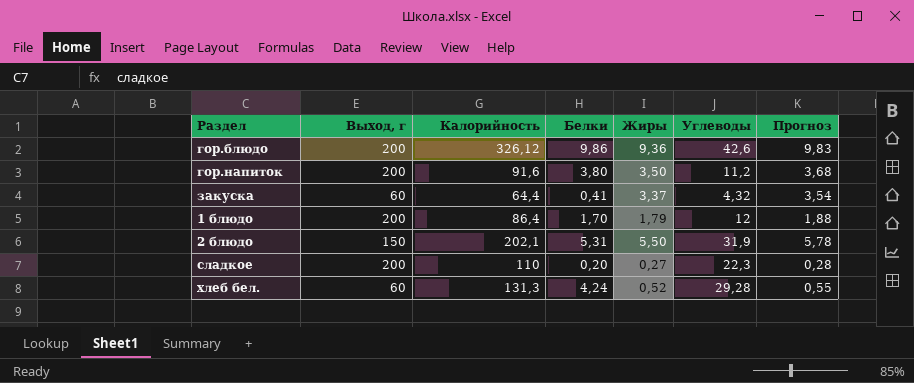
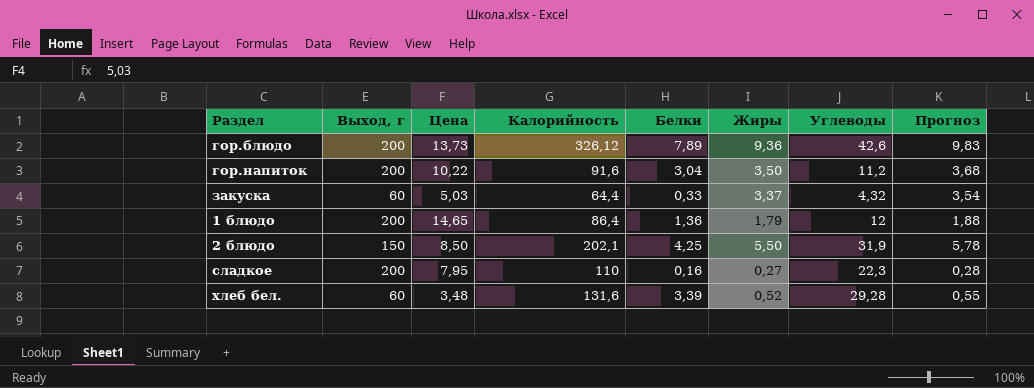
column Цена | position: none -> 3
гор.блюдо | Белки: 9,86 -> 7,89
гор.напиток | Белки: 3,80 -> 3,04
закуска | Белки: 0,41 -> 0,33
1 блюдо | Белки: 1,70 -> 1,36
2 блюдо | Белки: 5,31 -> 4,25
сладкое | Белки: 0,20 -> 0,16
хлеб бел. | Калорийность: 131,3 -> 131,6
хлеб бел. | Белки: 4,24 -> 3,39

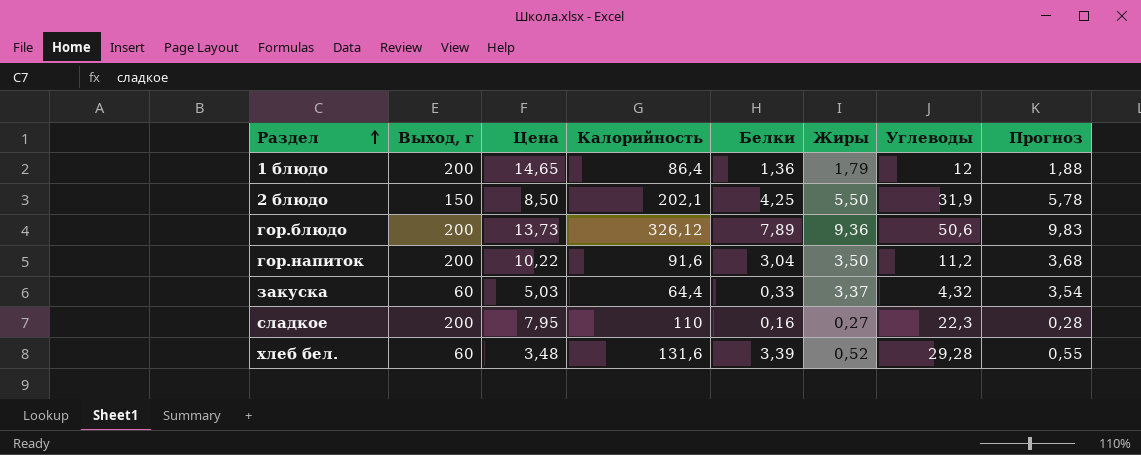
row order: none -> Раздел ascending
гор.блюдо | Углеводы: 42,6 -> 50,6

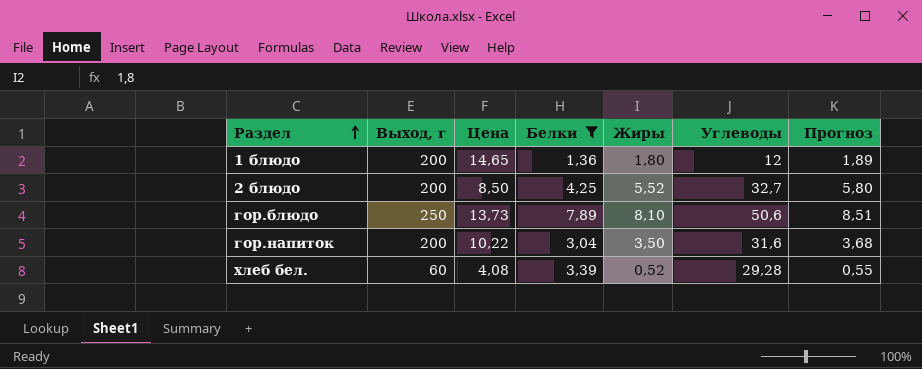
filter: none -> Белки >= 1,36
column Калорийность | position: 4 -> none
1 блюдо | Жиры: 1,79 -> 1,80
1 блюдо | Прогноз: 1,88 -> 1,89
2 блюдо | Выход, г: 150 -> 200
2 блюдо | Жиры: 5,50 -> 5,52
2 блюдо | Углеводы: 31,9 -> 32,7
2 блюдо | Прогноз: 5,78 -> 5,80
гор.блюдо | Выход, г: 200 -> 250
гор.блюдо | Жиры: 9,36 -> 8,10
гор.блюдо | Прогноз: 9,83 -> 8,51
гор.напиток | Углеводы: 11,2 -> 31,6
хлеб бел. | Цена: 3,48 -> 4,08

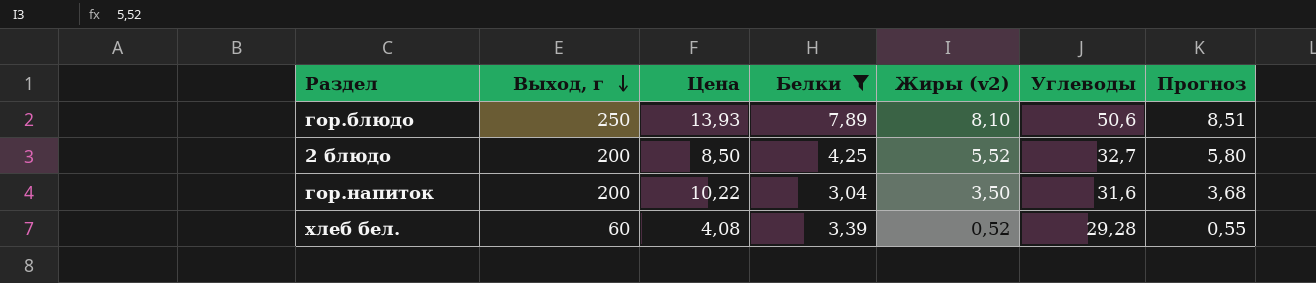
row order: Раздел ascending -> Выход, г descending
column name: Жиры -> Жиры (v2)
row 1 блюдо: 200 | 14,65 | 1,36 | 1,80 | 12 | 1,89 -> none
гор.блюдо | Цена: 13,73 -> 13,93

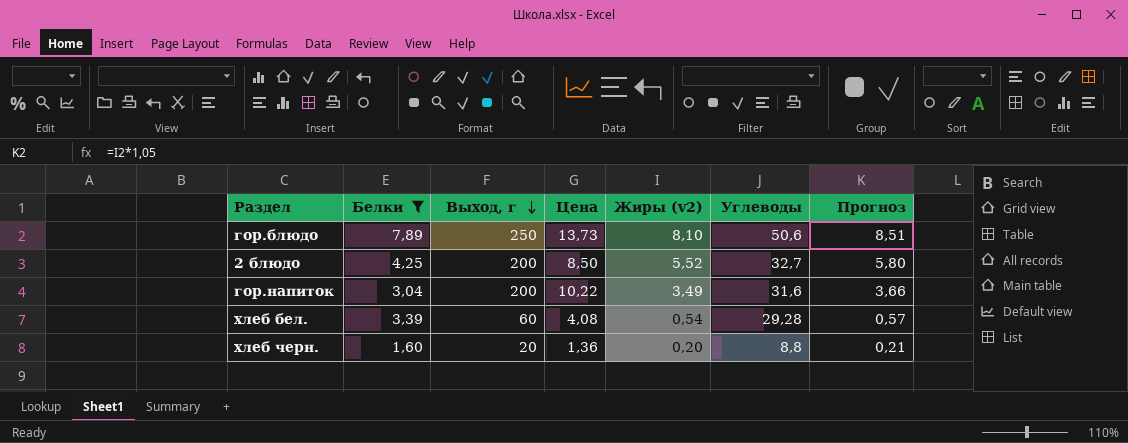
column Белки | position: 4 -> 2
гор.блюдо | Цена: 13,93 -> 13,73
гор.напиток | Жиры (v2): 3,50 -> 3,49
гор.напиток | Прогноз: 3,68 -> 3,66
хлеб бел. | Жиры (v2): 0,52 -> 0,54
хлеб бел. | Прогноз: 0,55 -> 0,57
row хлеб черн.: none -> 1,60 | 20 | 1,36 | 0,20 | 8,8 | 0,21

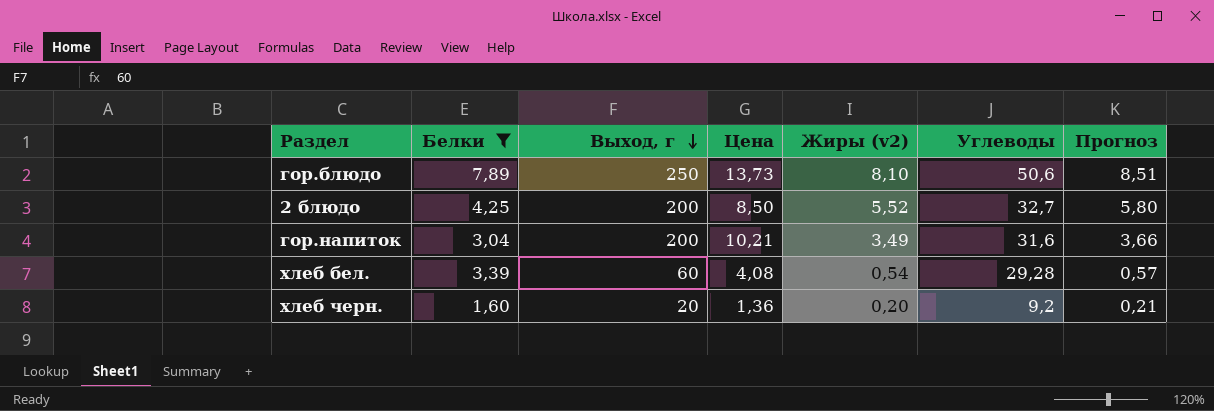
гор.напиток | Цена: 10,22 -> 10,21
хлеб черн. | Углеводы: 8,8 -> 9,2

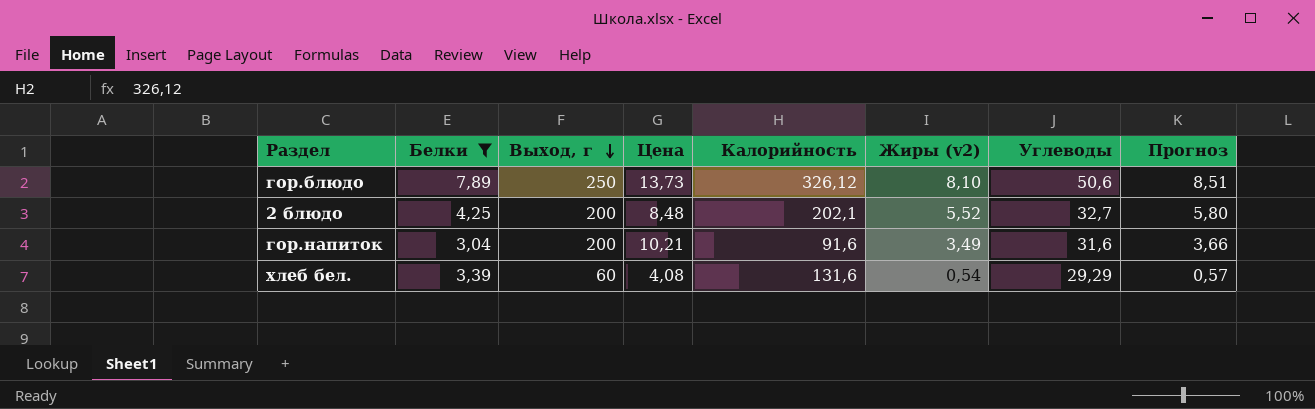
column Калорийность | position: none -> 5
row хлеб черн.: 1,60 | 20 | 1,36 | 0,20 | 9,2 | 0,21 -> none
2 блюдо | Цена: 8,50 -> 8,48
хлеб бел. | Углеводы: 29,28 -> 29,29

